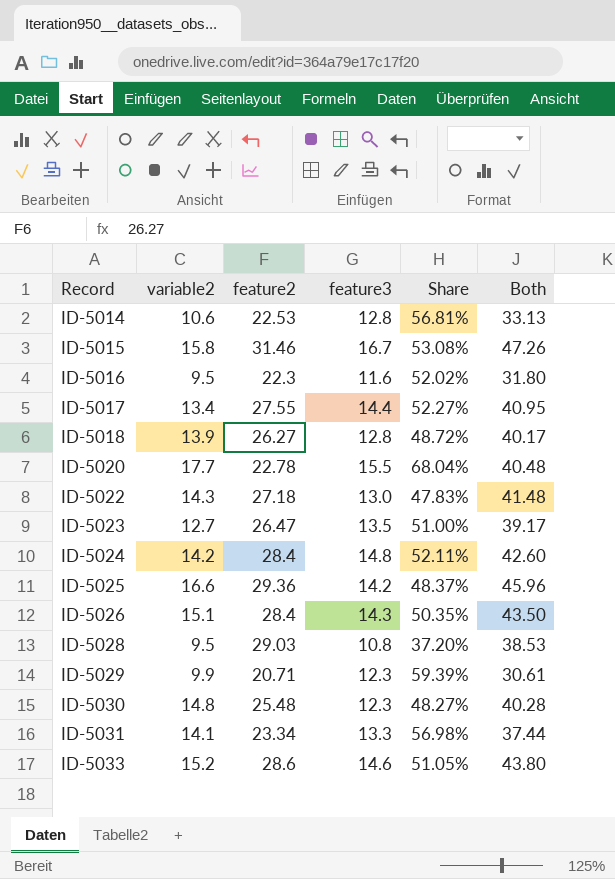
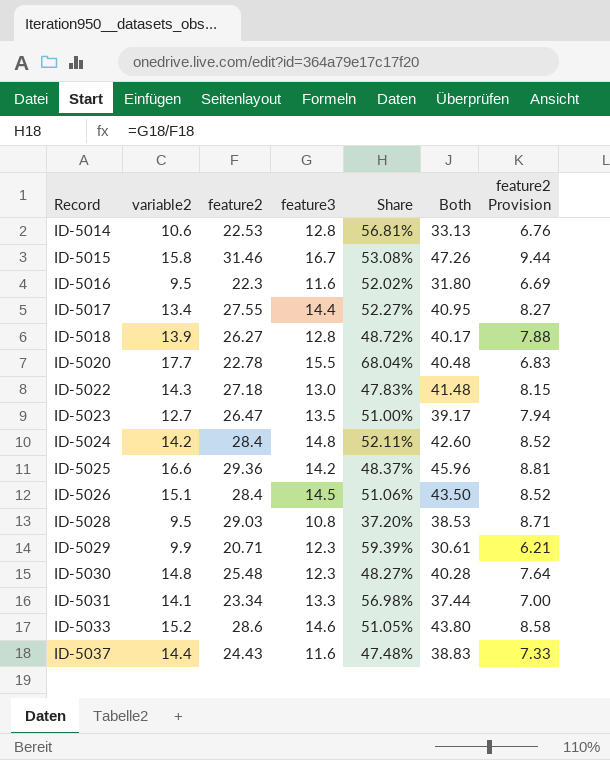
column feature2 Provision | formula: none -> [feature2] * 0.3
ID-5026 | feature3: 14.3 -> 14.5
ID-5026 | Share: 50.35% -> 51.06%
row ID-5037: none -> 14.4 | 24.43 | 11.6 | 47.48% | 38.83 | 7.33

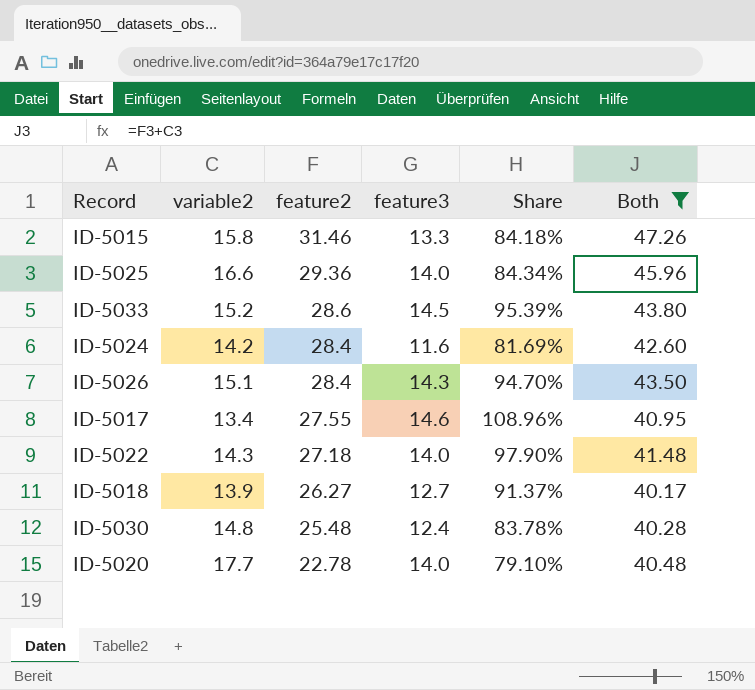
filter: none -> Both >= 40.17
row order: Record ascending -> feature2 descending
column feature2 Provision | formula: [feature2] * 0.3 -> none
column Share | formula: [feature3] / [feature2] -> [feature3] / [variable2]
ID-5015 | feature3: 16.7 -> 13.3
ID-5025 | feature3: 14.2 -> 14.0
ID-5033 | feature3: 14.6 -> 14.5
ID-5024 | feature3: 14.8 -> 11.6
ID-5026 | feature3: 14.5 -> 14.3
ID-5017 | feature3: 14.4 -> 14.6
ID-5022 | feature3: 13.0 -> 14.0
ID-5018 | feature3: 12.8 -> 12.7
ID-5030 | feature3: 12.3 -> 12.4
ID-5020 | feature3: 15.5 -> 14.0

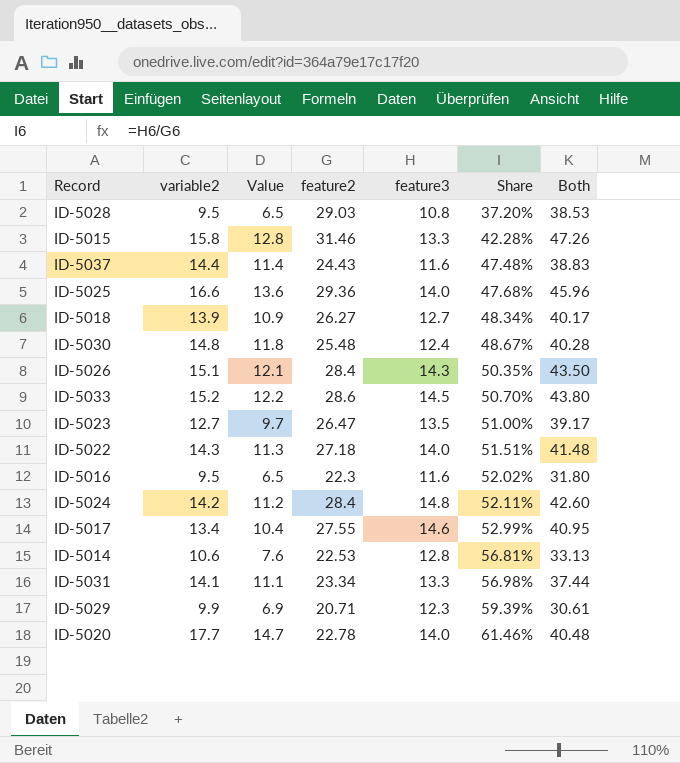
filter: Both >= 40.17 -> none
row order: feature2 descending -> Share ascending
column Value | formula: none -> [variable2] - 3
column Share | formula: [feature3] / [variable2] -> [feature3] / [feature2]
ID-5024 | feature3: 11.6 -> 14.8

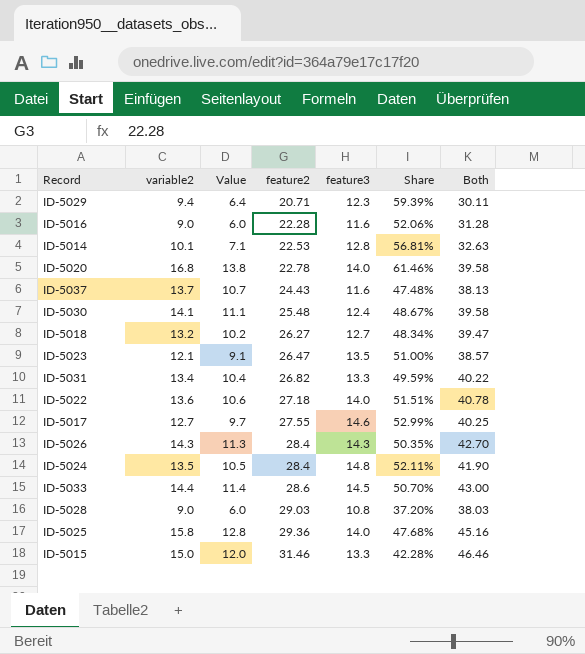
row order: Share ascending -> feature2 ascending
ID-5029 | variable2: 9.9 -> 9.4
ID-5029 | Value: 6.9 -> 6.4
ID-5029 | Both: 30.61 -> 30.11
ID-5016 | variable2: 9.5 -> 9.0
ID-5016 | Value: 6.5 -> 6.0
ID-5016 | feature2: 22.3 -> 22.28
ID-5016 | Share: 52.02% -> 52.06%
ID-5016 | Both: 31.80 -> 31.28
ID-5014 | variable2: 10.6 -> 10.1
ID-5014 | Value: 7.6 -> 7.1
ID-5014 | Both: 33.13 -> 32.63
ID-5020 | variable2: 17.7 -> 16.8
ID-5020 | Value: 14.7 -> 13.8
ID-5020 | Both: 40.48 -> 39.58
ID-5037 | variable2: 14.4 -> 13.7
ID-5037 | Value: 11.4 -> 10.7
ID-5037 | Both: 38.83 -> 38.13
ID-5030 | variable2: 14.8 -> 14.1
ID-5030 | Value: 11.8 -> 11.1
ID-5030 | Both: 40.28 -> 39.58
ID-5018 | variable2: 13.9 -> 13.2
ID-5018 | Value: 10.9 -> 10.2
ID-5018 | Both: 40.17 -> 39.47
ID-5023 | variable2: 12.7 -> 12.1
ID-5023 | Value: 9.7 -> 9.1
ID-5023 | Both: 39.17 -> 38.57
ID-5031 | variable2: 14.1 -> 13.4
ID-5031 | Value: 11.1 -> 10.4
ID-5031 | feature2: 23.34 -> 26.82
ID-5031 | Share: 56.98% -> 49.59%
ID-5031 | Both: 37.44 -> 40.22
ID-5022 | variable2: 14.3 -> 13.6
ID-5022 | Value: 11.3 -> 10.6
ID-5022 | Both: 41.48 -> 40.78
ID-5017 | variable2: 13.4 -> 12.7
ID-5017 | Value: 10.4 -> 9.7
ID-5017 | Both: 40.95 -> 40.25
ID-5026 | variable2: 15.1 -> 14.3
ID-5026 | Value: 12.1 -> 11.3
ID-5026 | Both: 43.50 -> 42.70
ID-5024 | variable2: 14.2 -> 13.5
ID-5024 | Value: 11.2 -> 10.5
ID-5024 | Both: 42.60 -> 41.90
ID-5033 | variable2: 15.2 -> 14.4
ID-5033 | Value: 12.2 -> 11.4
ID-5033 | Both: 43.80 -> 43.00
ID-5028 | variable2: 9.5 -> 9.0
ID-5028 | Value: 6.5 -> 6.0
ID-5028 | Both: 38.53 -> 38.03
ID-5025 | variable2: 16.6 -> 15.8
ID-5025 | Value: 13.6 -> 12.8
ID-5025 | Both: 45.96 -> 45.16
ID-5015 | variable2: 15.8 -> 15.0
ID-5015 | Value: 12.8 -> 12.0
ID-5015 | Both: 47.26 -> 46.46

